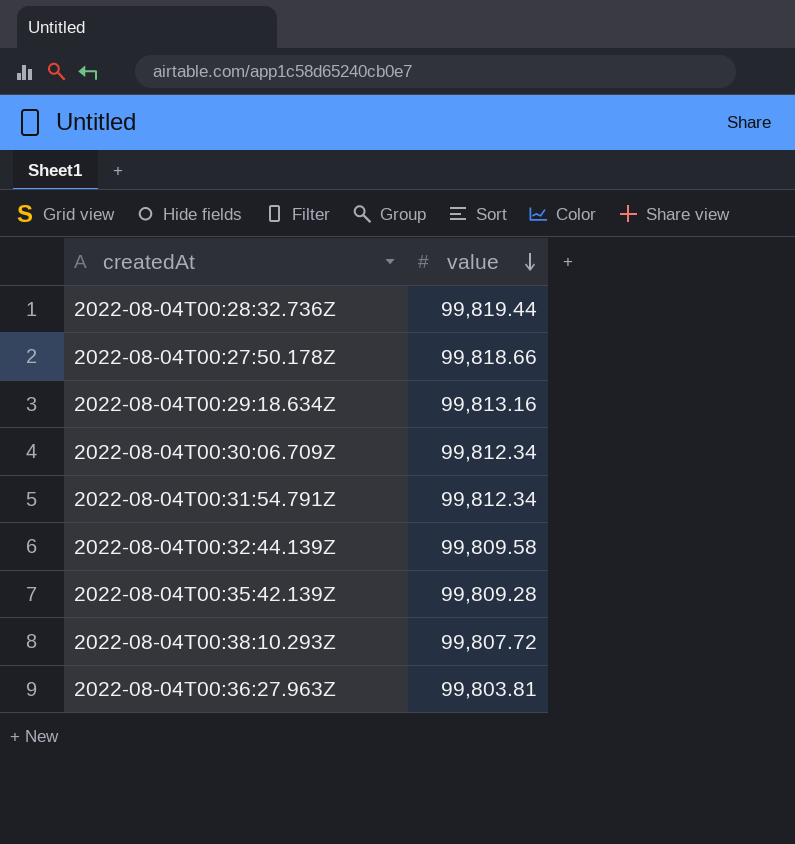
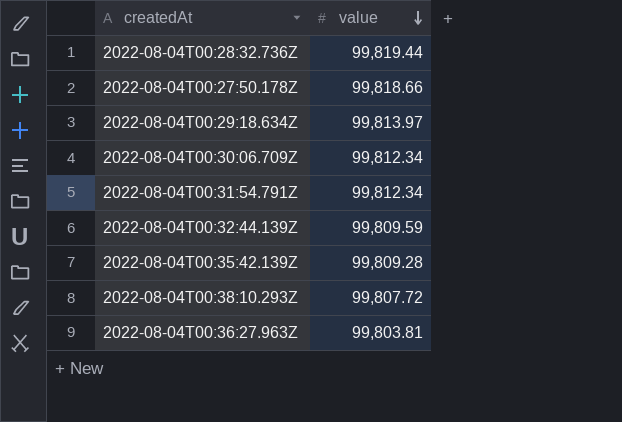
2022-08-04T00:29:18.634Z | value: 99,813.16 -> 99,813.97
2022-08-04T00:32:44.139Z | value: 99,809.58 -> 99,809.59

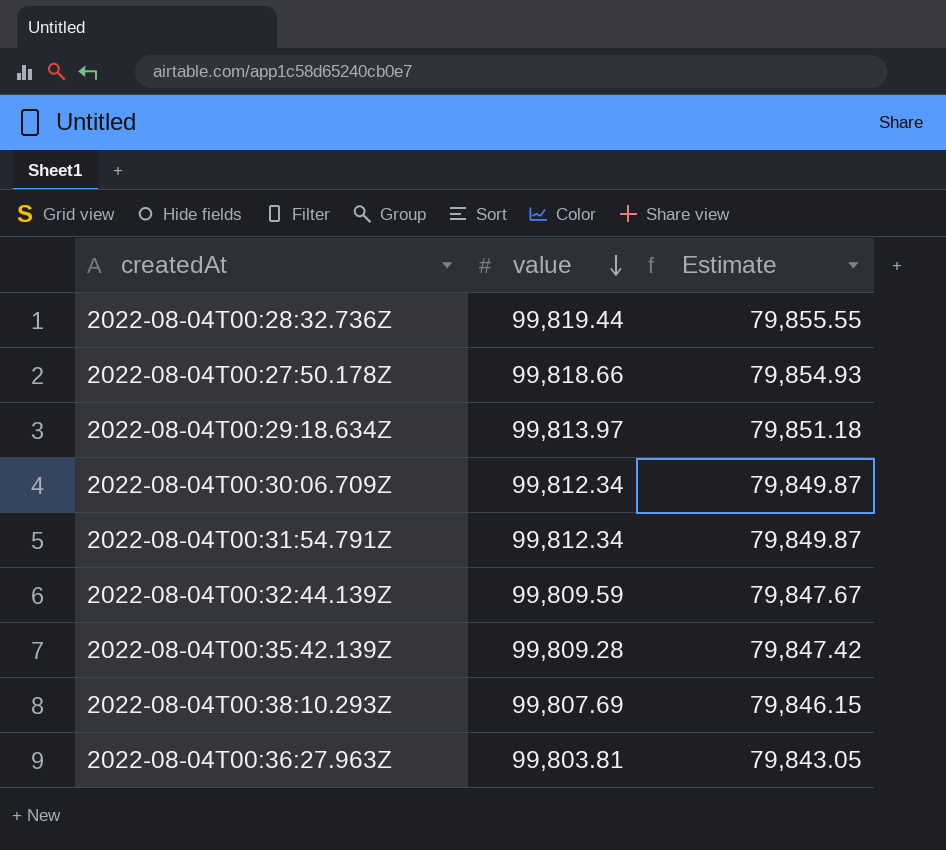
column Estimate | formula: none -> [value] * 0.8
2022-08-04T00:38:10.293Z | value: 99,807.72 -> 99,807.69

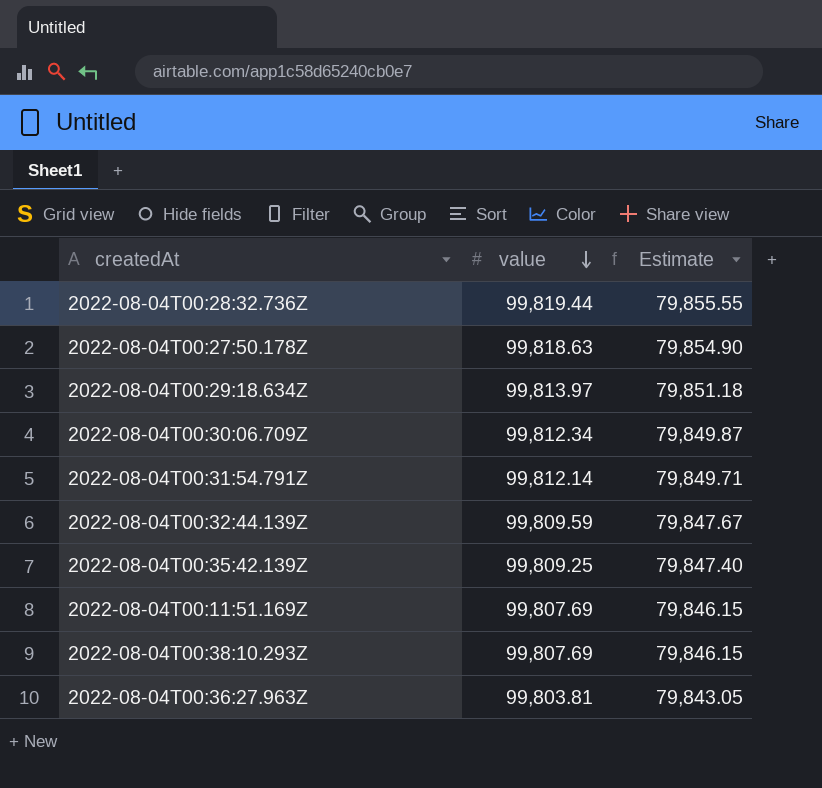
2022-08-04T00:27:50.178Z | value: 99,818.66 -> 99,818.63
2022-08-04T00:27:50.178Z | Estimate: 79,854.93 -> 79,854.90
2022-08-04T00:31:54.791Z | value: 99,812.34 -> 99,812.14
2022-08-04T00:31:54.791Z | Estimate: 79,849.87 -> 79,849.71
2022-08-04T00:35:42.139Z | value: 99,809.28 -> 99,809.25
2022-08-04T00:35:42.139Z | Estimate: 79,847.42 -> 79,847.40
row 2022-08-04T00:11:51.169Z: none -> 99,807.69 | 79,846.15

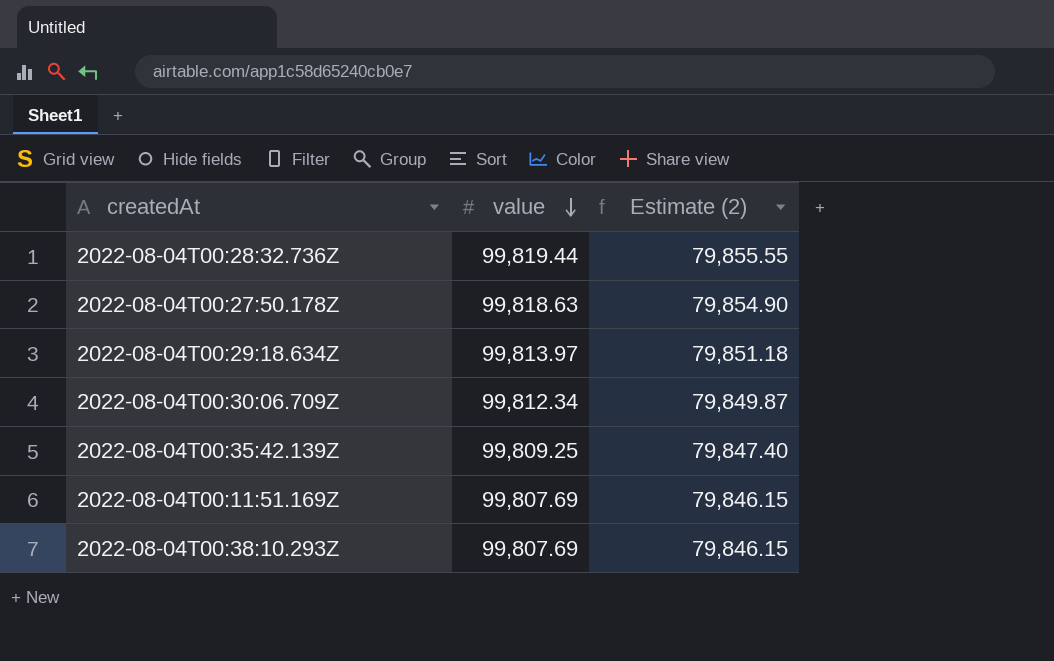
column name: Estimate -> Estimate (2)
row 2022-08-04T00:31:54.791Z: 99,812.14 | 79,849.71 -> none
row 2022-08-04T00:32:44.139Z: 99,809.59 | 79,847.67 -> none
row 2022-08-04T00:36:27.963Z: 99,803.81 | 79,843.05 -> none

